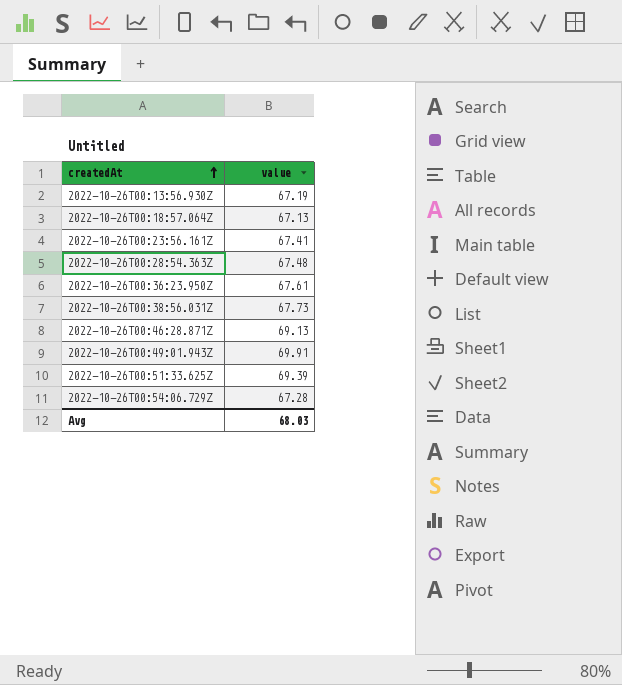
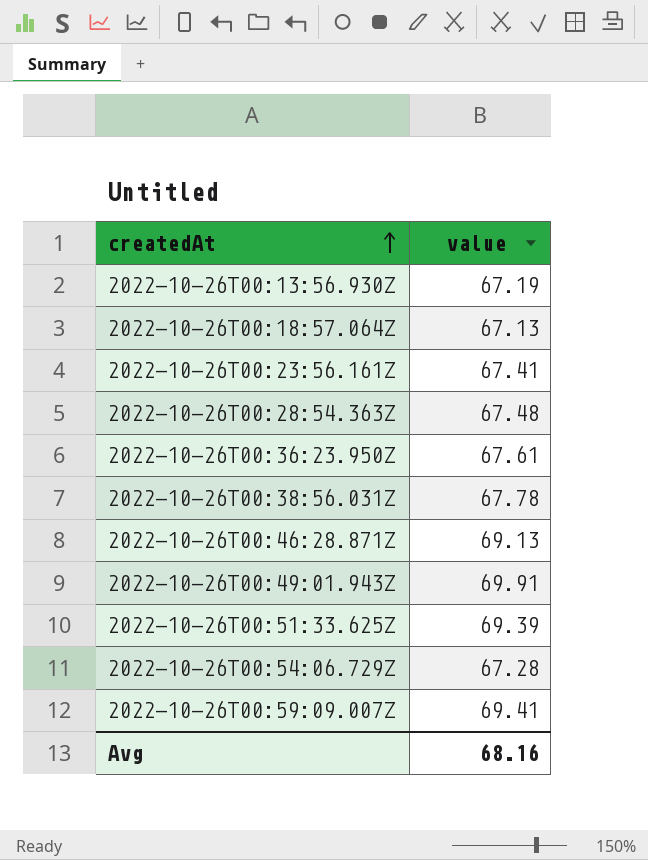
2022-10-26T00:38:56.031Z | value: 67.73 -> 67.78
row 2022-10-26T00:59:09.007Z: none -> 69.41
Avg | value: 68.03 -> 68.16

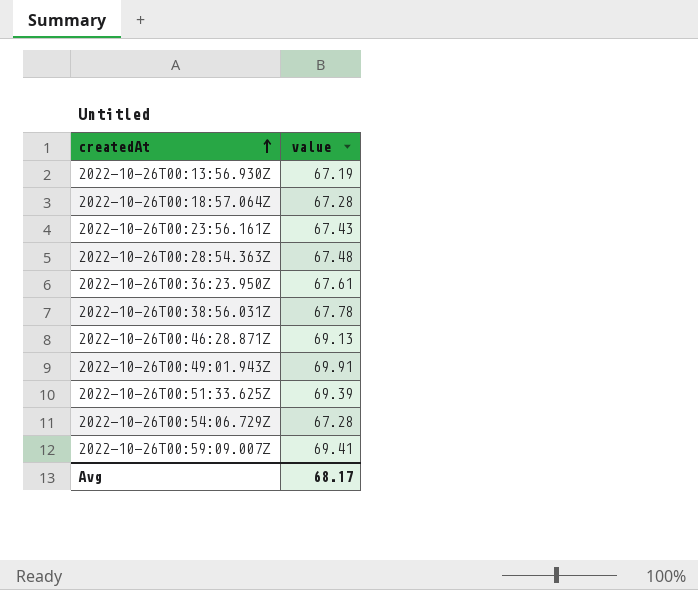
2022-10-26T00:18:57.064Z | value: 67.13 -> 67.28
2022-10-26T00:23:56.161Z | value: 67.41 -> 67.43
Avg | value: 68.16 -> 68.17

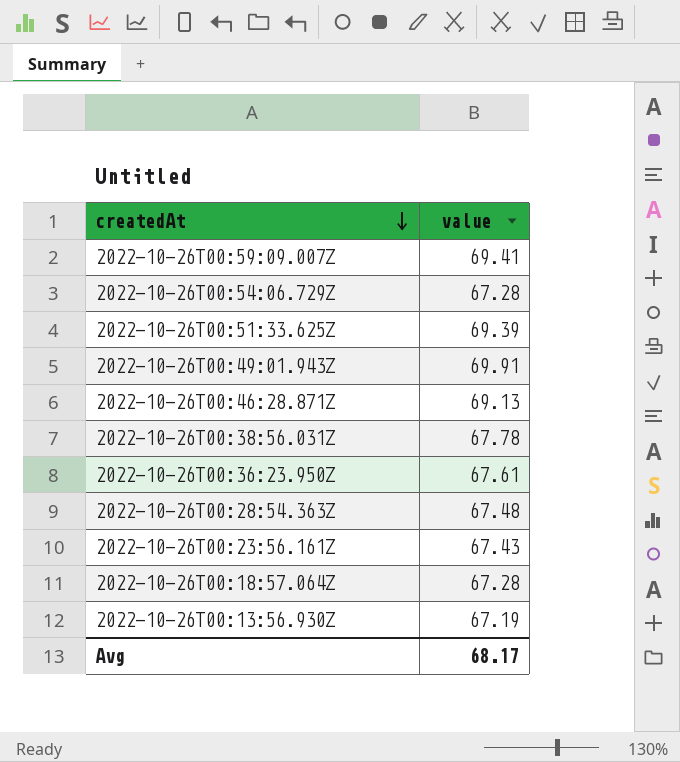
row order: createdAt ascending -> createdAt descending

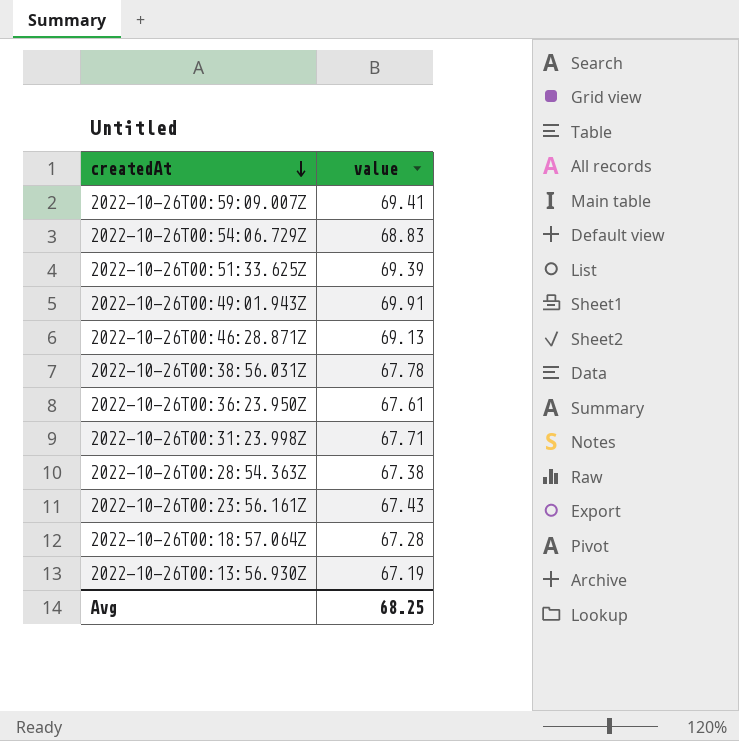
2022-10-26T00:54:06.729Z | value: 67.28 -> 68.83
row 2022-10-26T00:31:23.998Z: none -> 67.71
2022-10-26T00:28:54.363Z | value: 67.48 -> 67.38
Avg | value: 68.17 -> 68.25

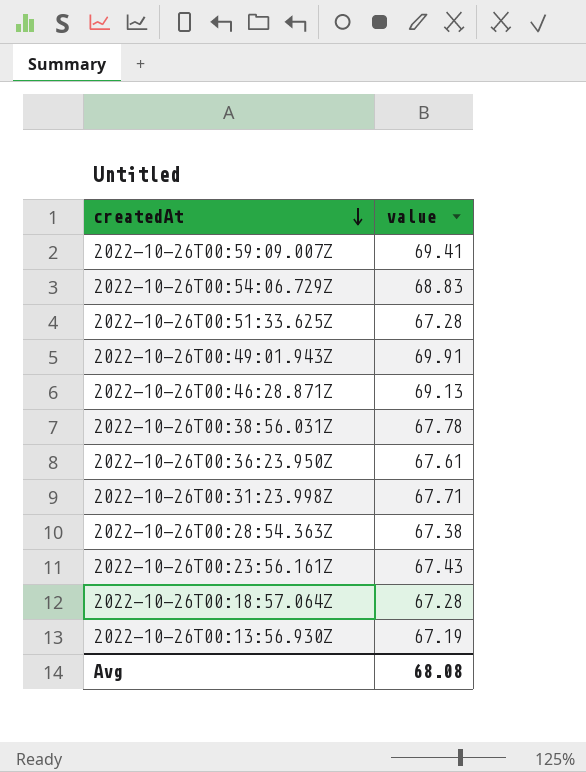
2022-10-26T00:51:33.625Z | value: 69.39 -> 67.28
Avg | value: 68.25 -> 68.08

